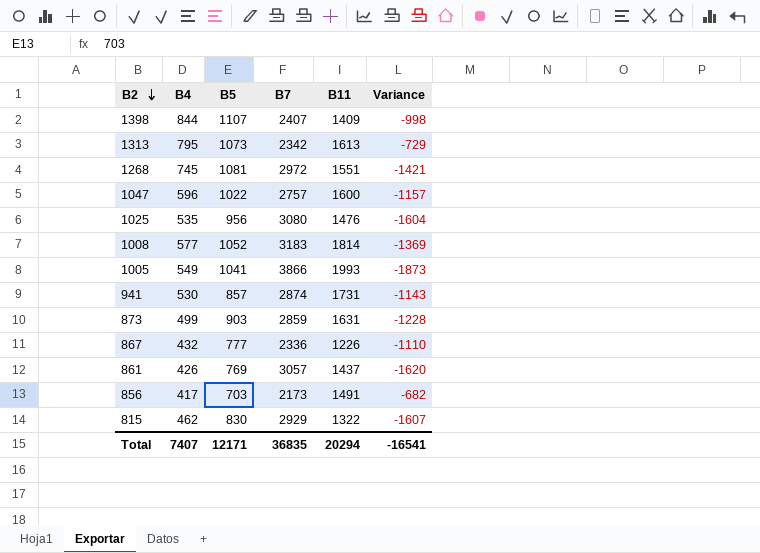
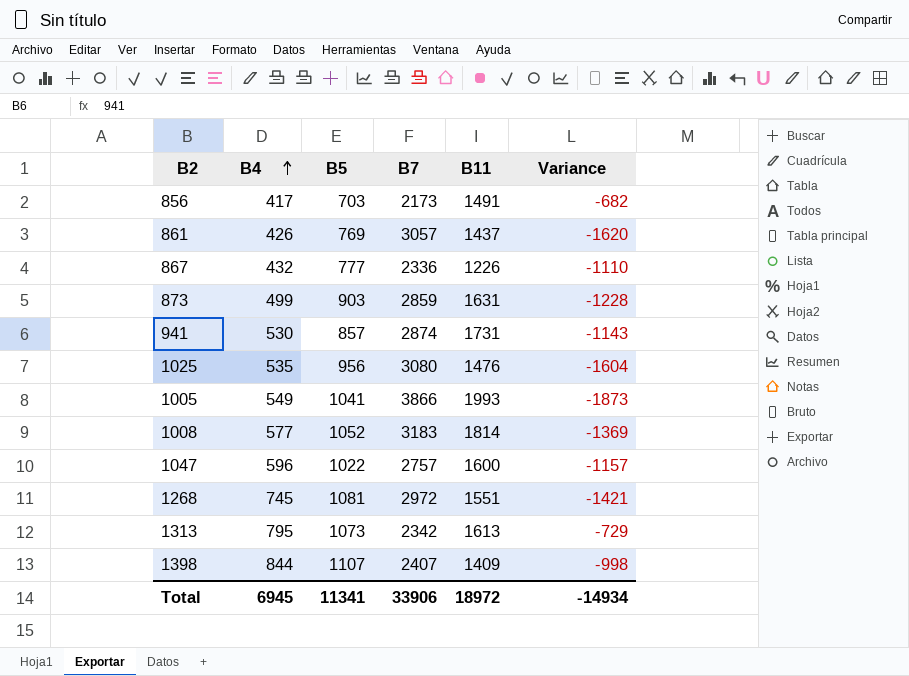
row order: B2 descending -> B4 ascending
row 815: 462 | 830 | 2929 | 1322 | -1607 -> none
Total | B4: 7407 -> 6945
Total | B5: 12171 -> 11341
Total | B7: 36835 -> 33906
Total | B11: 20294 -> 18972
Total | Variance: -16541 -> -14934

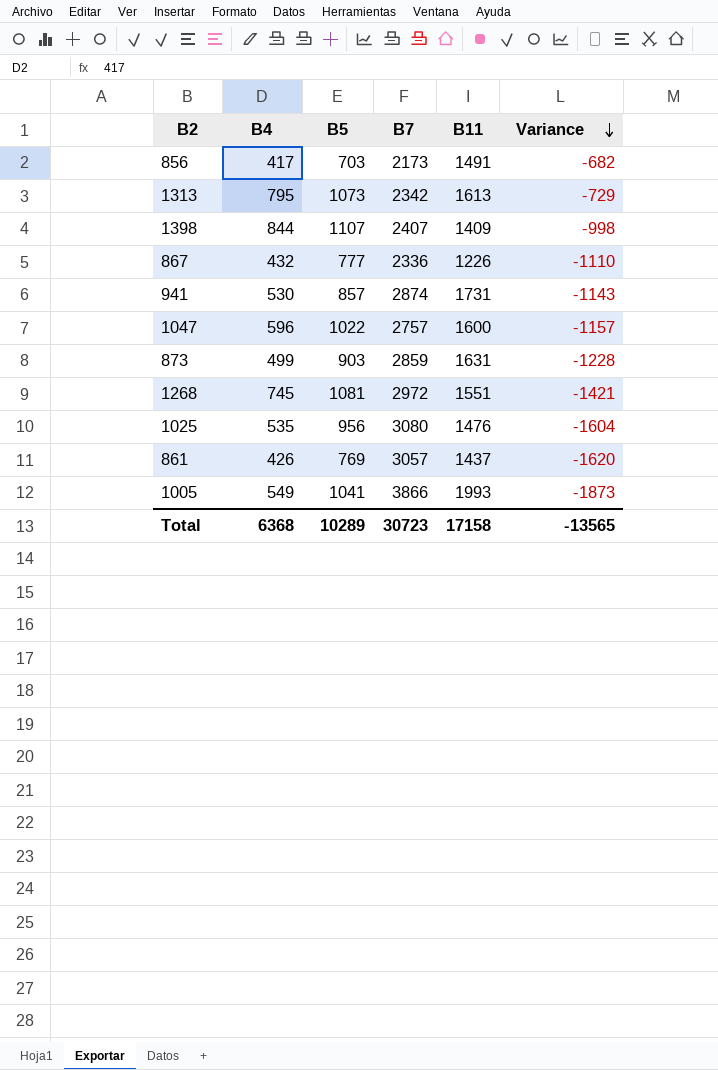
row order: B4 ascending -> Variance descending
row 1008: 577 | 1052 | 3183 | 1814 | -1369 -> none
Total | B4: 6945 -> 6368
Total | B5: 11341 -> 10289
Total | B7: 33906 -> 30723
Total | B11: 18972 -> 17158
Total | Variance: -14934 -> -13565

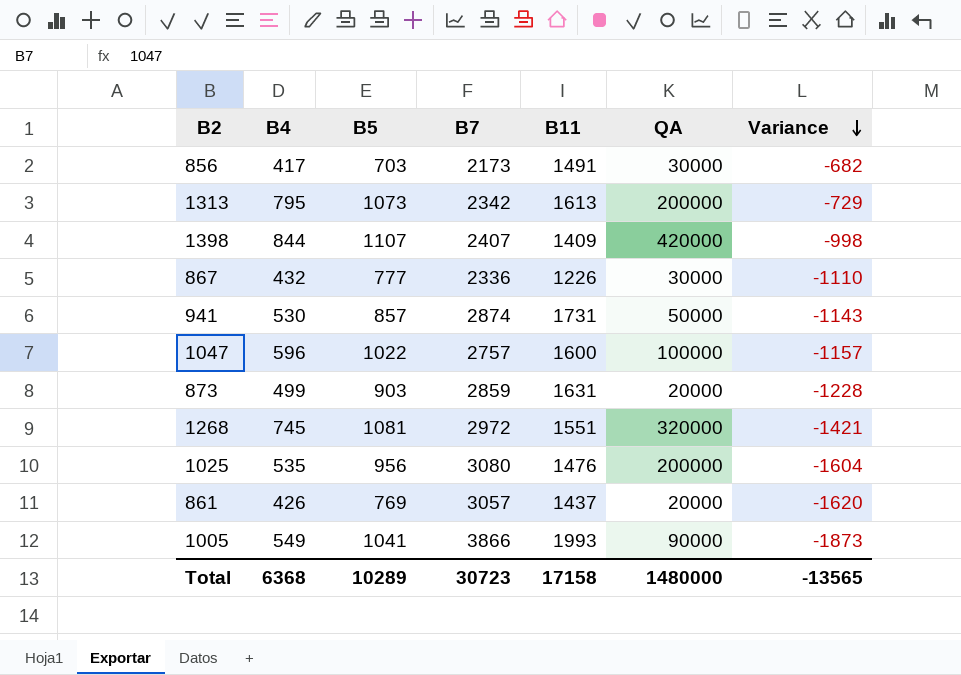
column QA | position: none -> 6

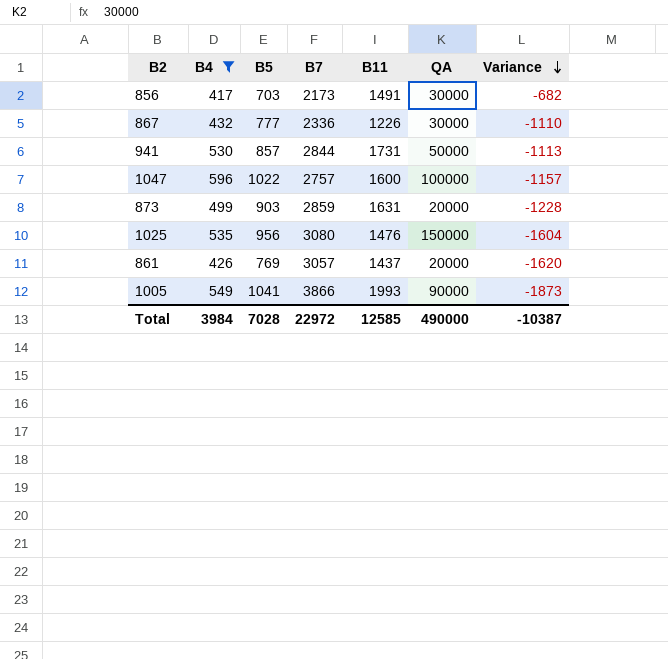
filter: none -> B4 <= 596
941 | B7: 2874 -> 2844
941 | Variance: -1143 -> -1113
1025 | QA: 200000 -> 150000
Total | B4: 6368 -> 3984
Total | B5: 10289 -> 7028
Total | B7: 30723 -> 22972
Total | B11: 17158 -> 12585
Total | QA: 1480000 -> 490000
Total | Variance: -13565 -> -10387

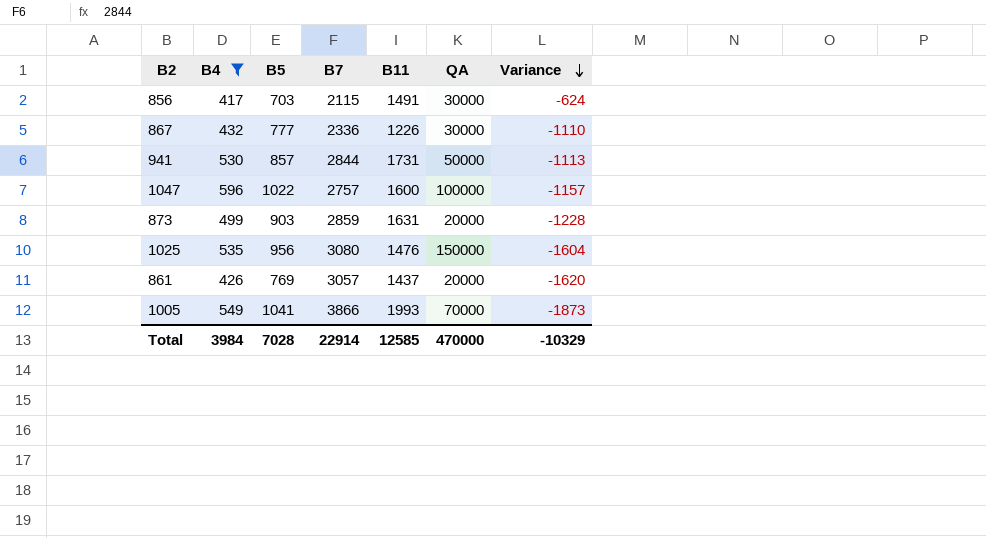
856 | B7: 2173 -> 2115
856 | Variance: -682 -> -624
1005 | QA: 90000 -> 70000
Total | B7: 22972 -> 22914
Total | QA: 490000 -> 470000
Total | Variance: -10387 -> -10329

